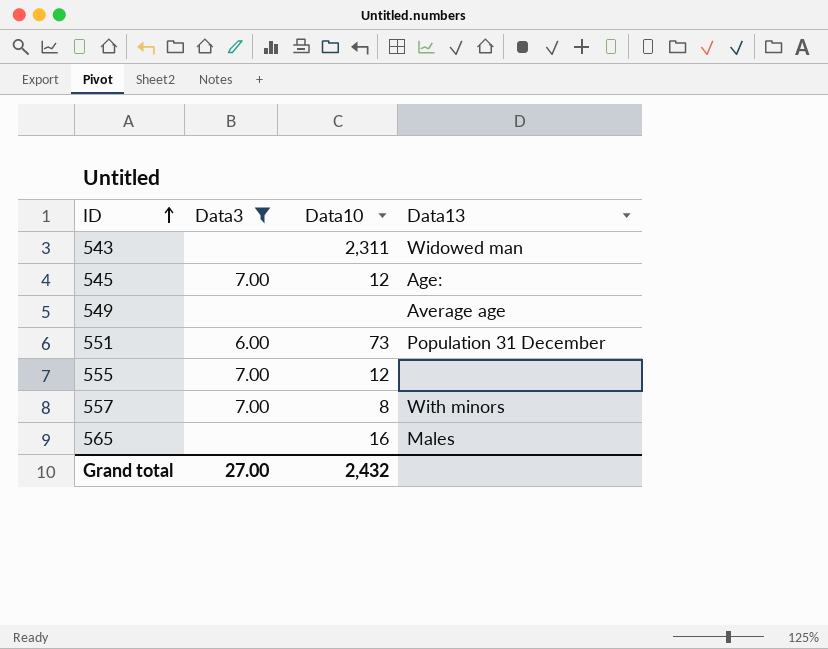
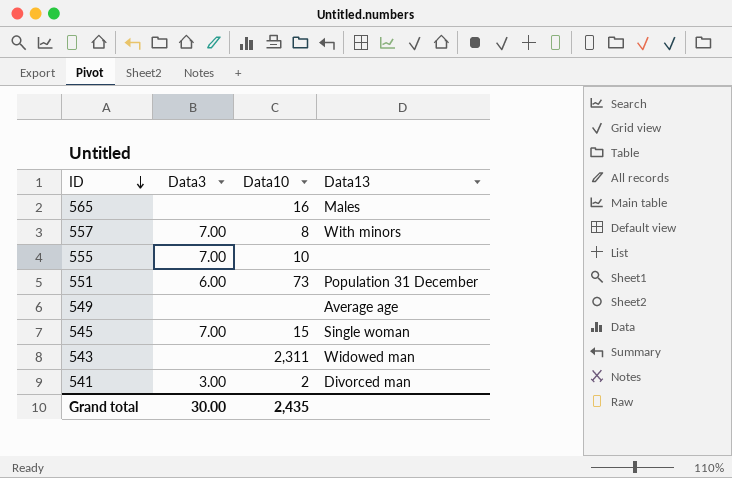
filter: Data3 != 3.00 -> none
row order: ID ascending -> ID descending
555 | Data10: 12 -> 10
545 | Data10: 12 -> 15
545 | Data13: Age: -> Single woman
Grand total | Data3: 27.00 -> 30.00
Grand total | Data10: 2,432 -> 2,435

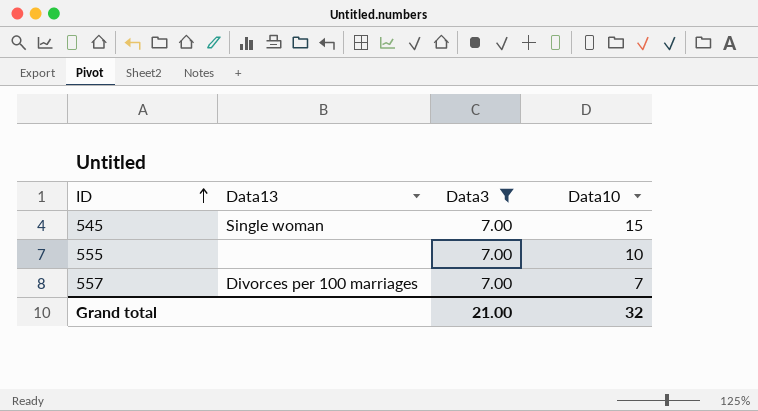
filter: none -> Data3 = 7.00
row order: ID descending -> ID ascending
column Data13 | position: 4 -> 2
557 | Data13: With minors -> Divorces per 100 marriages
557 | Data10: 8 -> 7
Grand total | Data3: 30.00 -> 21.00
Grand total | Data10: 2,435 -> 32

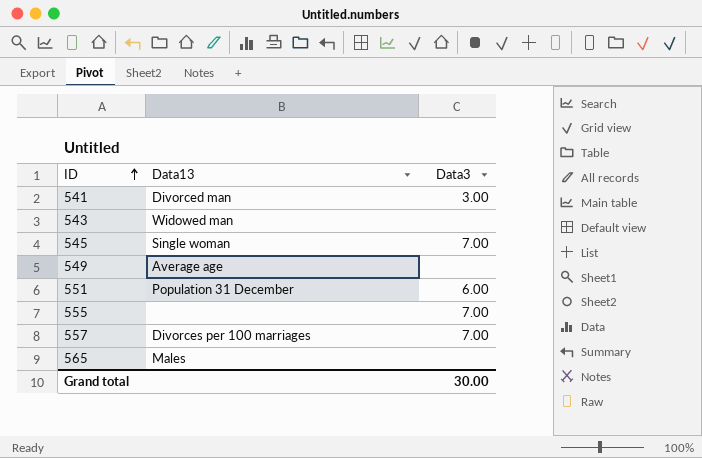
filter: Data3 = 7.00 -> none
column Data10 | position: 4 -> none
Grand total | Data3: 21.00 -> 30.00

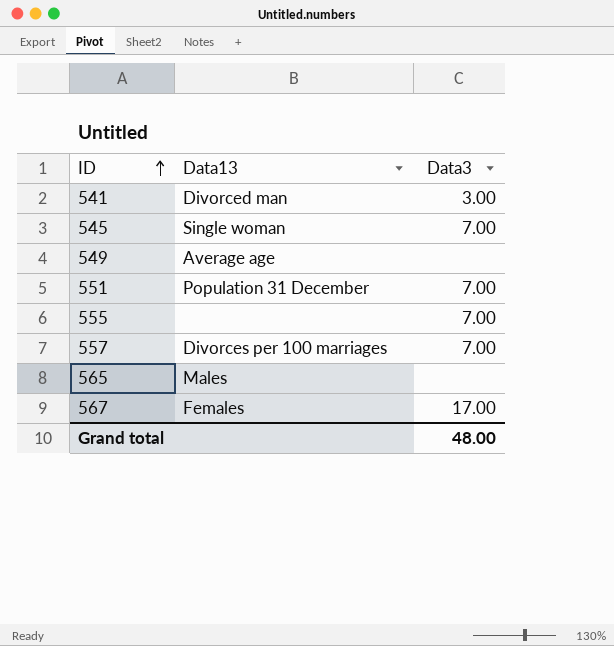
row 543: Widowed man | none -> none
551 | Data3: 6.00 -> 7.00
row 567: none -> Females | 17.00
Grand total | Data3: 30.00 -> 48.00

